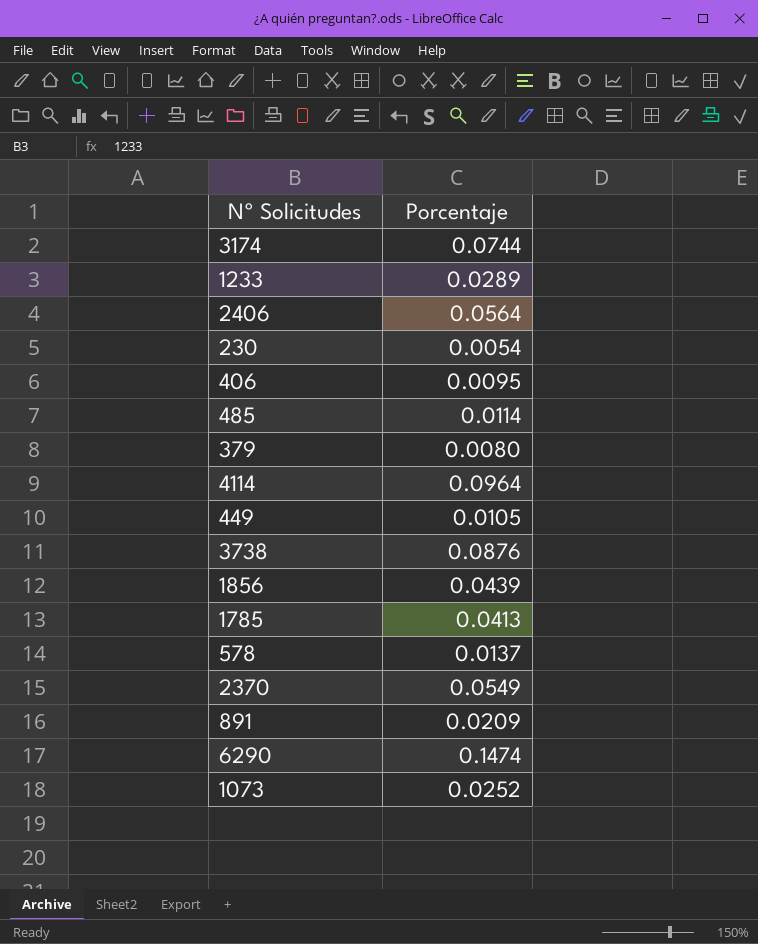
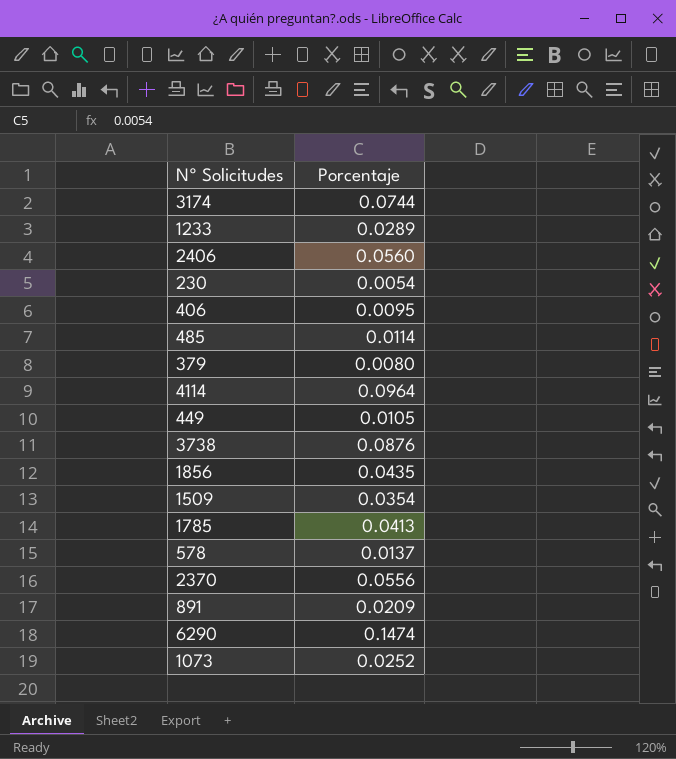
2406 | Porcentaje: 0.0564 -> 0.0560
1856 | Porcentaje: 0.0439 -> 0.0435
row 1509: none -> 0.0354
2370 | Porcentaje: 0.0549 -> 0.0556

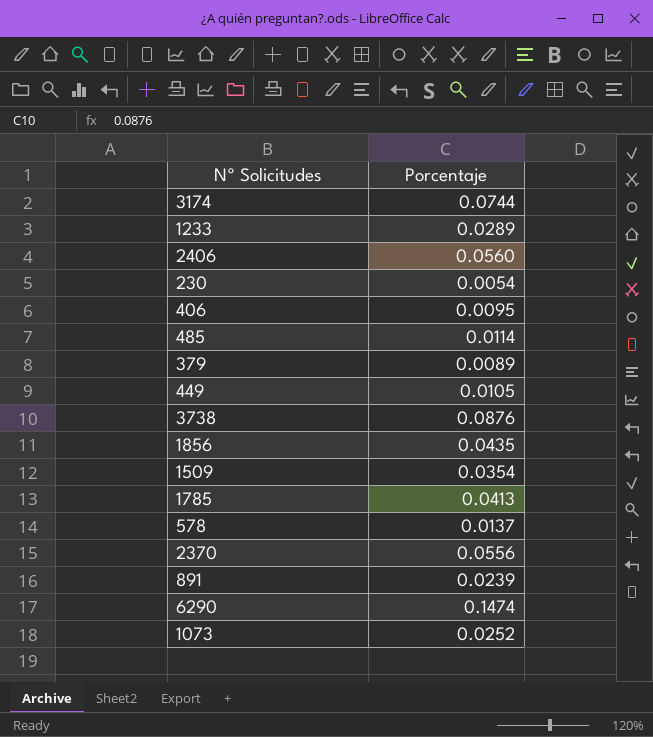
row 4114: 0.0964 -> none
379 | Porcentaje: 0.0080 -> 0.0089
891 | Porcentaje: 0.0209 -> 0.0239

